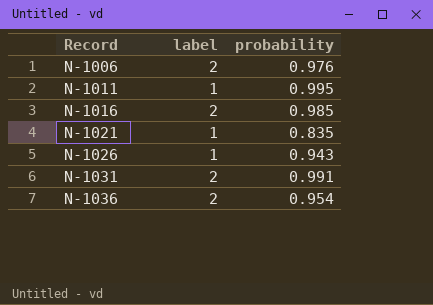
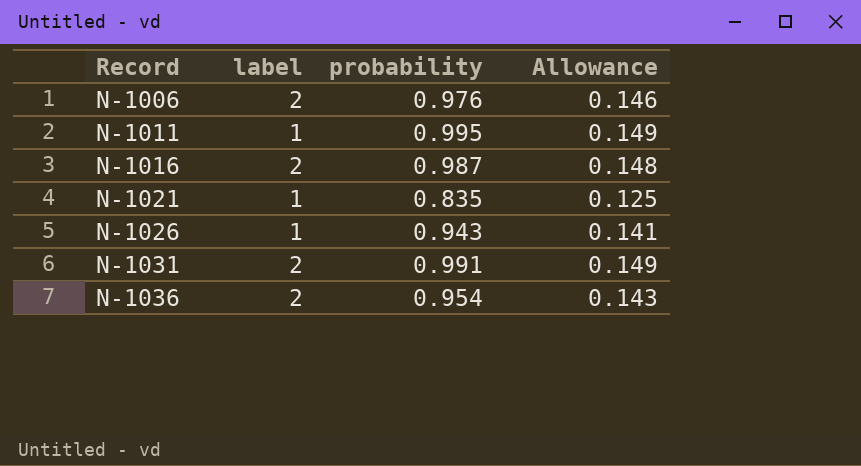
column Allowance | formula: none -> [probability] * 0.15
N-1016 | probability: 0.985 -> 0.987

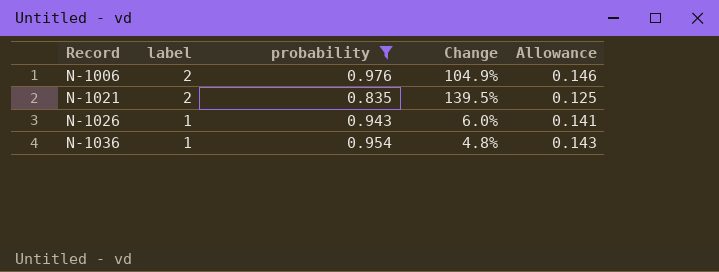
filter: none -> probability <= 0.976
column Change | formula: none -> ([label] - [probability]) / [probability]
N-1021 | label: 1 -> 2
N-1036 | label: 2 -> 1

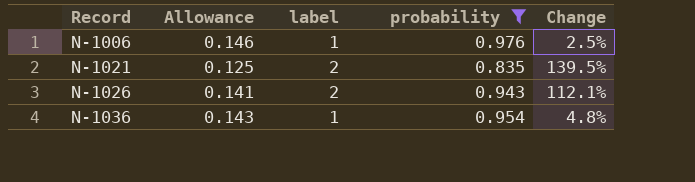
column Allowance | position: 5 -> 2
N-1006 | label: 2 -> 1
N-1006 | Change: 104.9% -> 2.5%
N-1026 | label: 1 -> 2
N-1026 | Change: 6.0% -> 112.1%

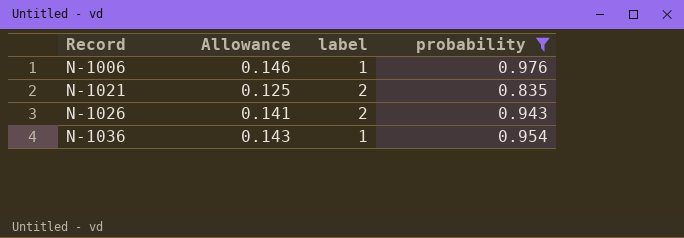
column Change | formula: ([label] - [probability]) / [probability] -> none

